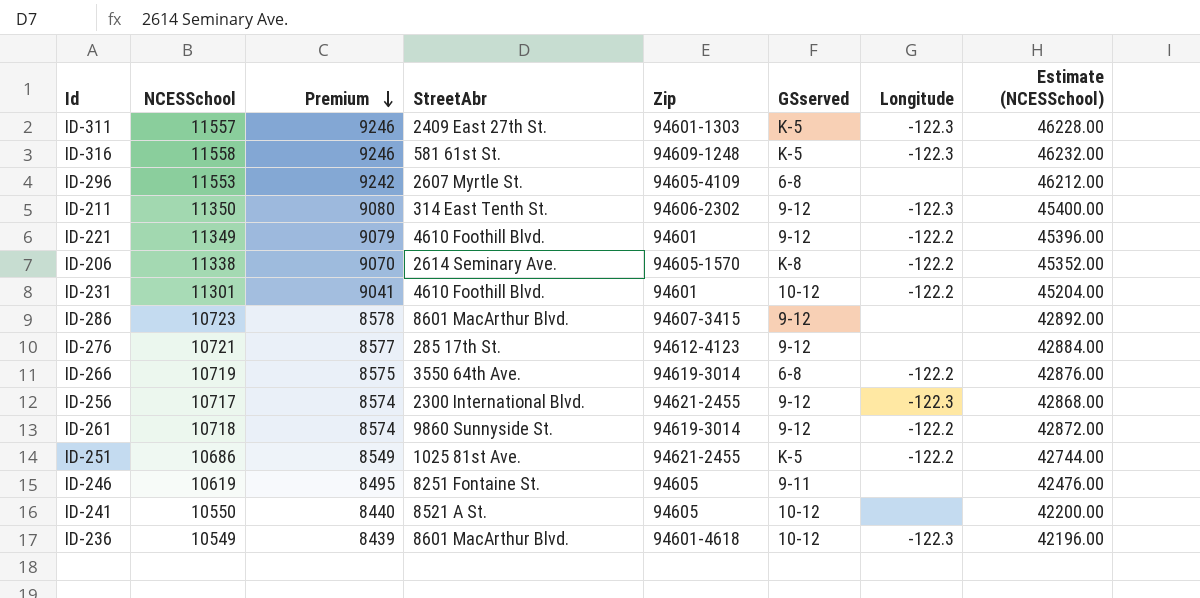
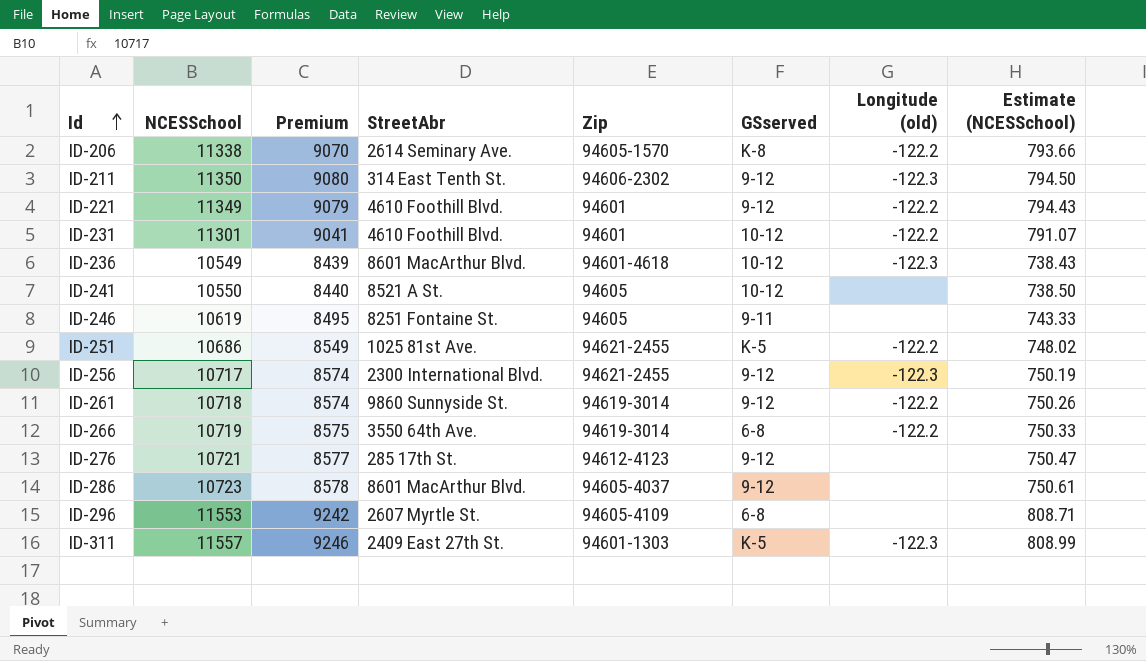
row order: Premium descending -> Id ascending
column name: Longitude -> Longitude (old)
column Estimate (NCESSchool) | formula: [NCESSchool] * 4 -> [NCESSchool] * 0.07
row ID-316: 11558 | 9246 | 581 61st St. | 94609-1248 | K-5 | -122.3 | 46232.00 -> none
ID-286 | Zip: 94607-3415 -> 94605-4037

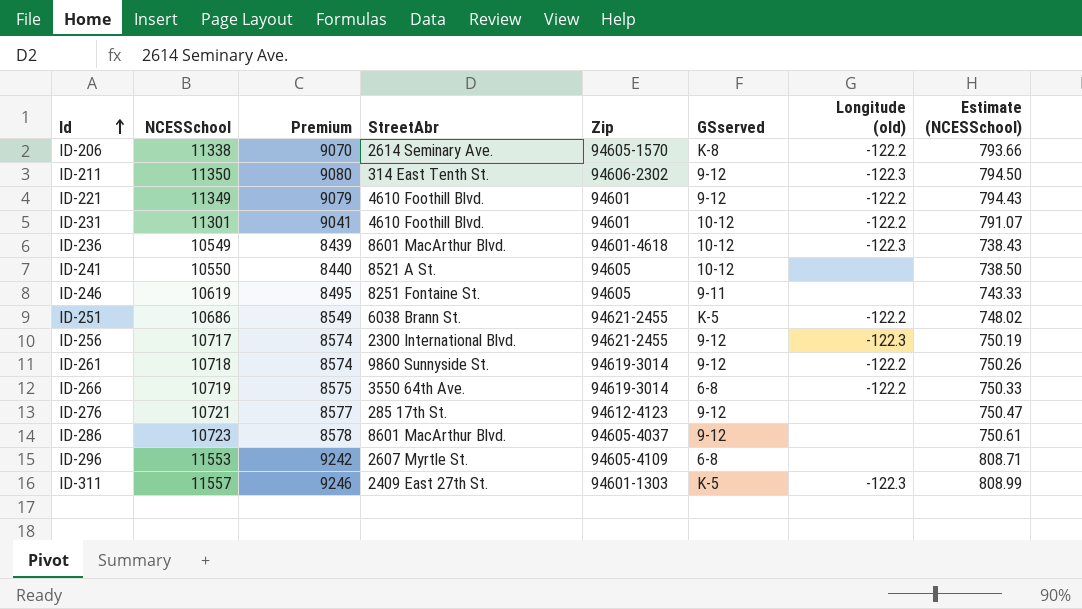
ID-251 | StreetAbr: 1025 81st Ave. -> 6038 Brann St.

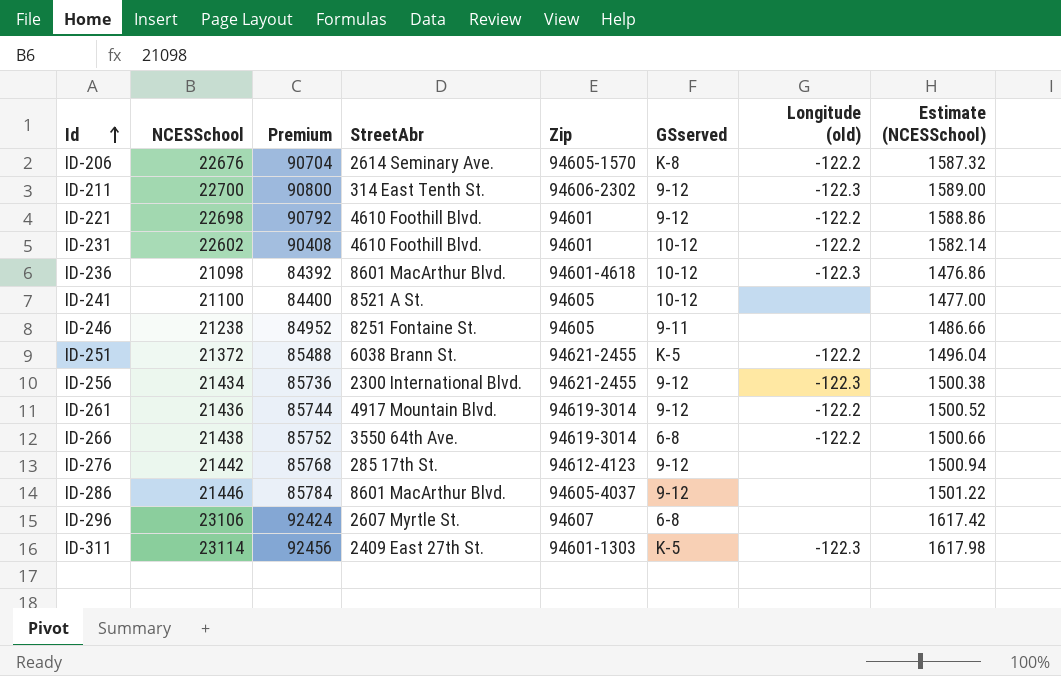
column Premium | formula: [NCESSchool] * 0.8 -> [NCESSchool] * 4
ID-206 | NCESSchool: 11338 -> 22676
ID-206 | Estimate (NCESSchool): 793.66 -> 1587.32
ID-211 | NCESSchool: 11350 -> 22700
ID-211 | Estimate (NCESSchool): 794.50 -> 1589.00
ID-221 | NCESSchool: 11349 -> 22698
ID-221 | Estimate (NCESSchool): 794.43 -> 1588.86
ID-231 | NCESSchool: 11301 -> 22602
ID-231 | Estimate (NCESSchool): 791.07 -> 1582.14
ID-236 | NCESSchool: 10549 -> 21098
ID-236 | Estimate (NCESSchool): 738.43 -> 1476.86
ID-241 | NCESSchool: 10550 -> 21100
ID-241 | Estimate (NCESSchool): 738.50 -> 1477.00
ID-246 | NCESSchool: 10619 -> 21238
ID-246 | Estimate (NCESSchool): 743.33 -> 1486.66
ID-251 | NCESSchool: 10686 -> 21372
ID-251 | Estimate (NCESSchool): 748.02 -> 1496.04
ID-256 | NCESSchool: 10717 -> 21434
ID-256 | Estimate (NCESSchool): 750.19 -> 1500.38
ID-261 | NCESSchool: 10718 -> 21436
ID-261 | StreetAbr: 9860 Sunnyside St. -> 4917 Mountain Blvd.
ID-261 | Estimate (NCESSchool): 750.26 -> 1500.52
ID-266 | NCESSchool: 10719 -> 21438
ID-266 | Estimate (NCESSchool): 750.33 -> 1500.66
ID-276 | NCESSchool: 10721 -> 21442
ID-276 | Estimate (NCESSchool): 750.47 -> 1500.94
ID-286 | NCESSchool: 10723 -> 21446
ID-286 | Estimate (NCESSchool): 750.61 -> 1501.22
ID-296 | NCESSchool: 11553 -> 23106
ID-296 | Zip: 94605-4109 -> 94607
ID-296 | Estimate (NCESSchool): 808.71 -> 1617.42
ID-311 | NCESSchool: 11557 -> 23114
ID-311 | Estimate (NCESSchool): 808.99 -> 1617.98

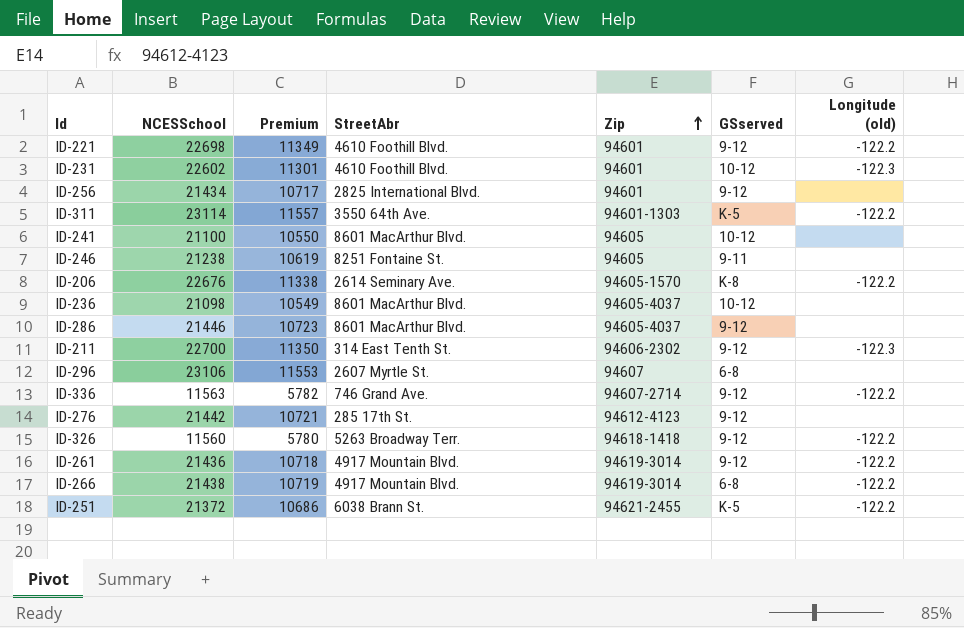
row order: Id ascending -> Zip ascending
column Estimate (NCESSchool) | formula: [NCESSchool] * 0.07 -> none
column Premium | formula: [NCESSchool] * 4 -> [NCESSchool] * 0.5
ID-231 | Longitude (old): -122.2 -> -122.3
ID-256 | StreetAbr: 2300 International Blvd. -> 2825 International Blvd.
ID-256 | Zip: 94621-2455 -> 94601
ID-256 | Longitude (old): -122.3 -> none
ID-311 | StreetAbr: 2409 East 27th St. -> 3550 64th Ave.
ID-311 | Longitude (old): -122.3 -> -122.2
ID-241 | StreetAbr: 8521 A St. -> 8601 MacArthur Blvd.
ID-236 | Zip: 94601-4618 -> 94605-4037
ID-236 | Longitude (old): -122.3 -> none
row ID-336: none -> 11563 | 5782 | 746 Grand Ave. | 94607-2714 | 9-12 | -122.2
row ID-326: none -> 11560 | 5780 | 5263 Broadway Terr. | 94618-1418 | 9-12 | -122.2
ID-266 | StreetAbr: 3550 64th Ave. -> 4917 Mountain Blvd.

